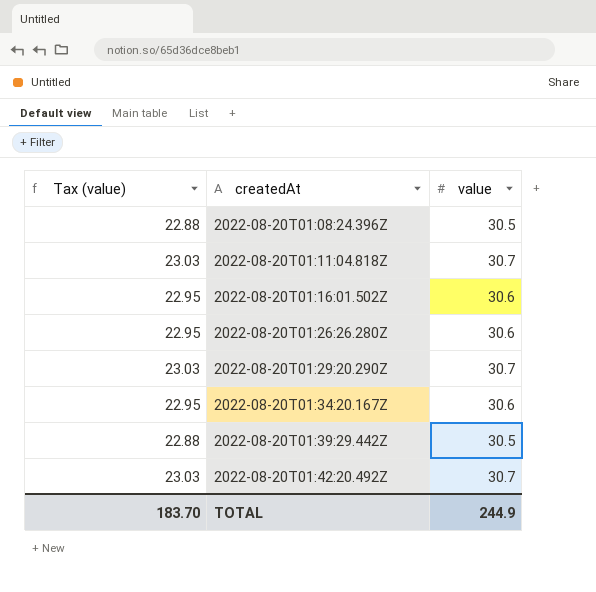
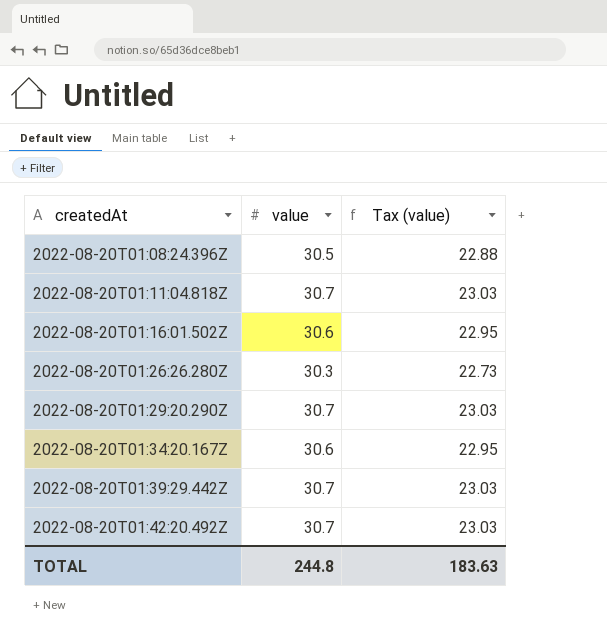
column Tax (value) | position: 1 -> 3
2022-08-20T01:26:26.280Z | value: 30.6 -> 30.3
2022-08-20T01:26:26.280Z | Tax (value): 22.95 -> 22.73
2022-08-20T01:39:29.442Z | value: 30.5 -> 30.7
2022-08-20T01:39:29.442Z | Tax (value): 22.88 -> 23.03
TOTAL | value: 244.9 -> 244.8
TOTAL | Tax (value): 183.70 -> 183.63

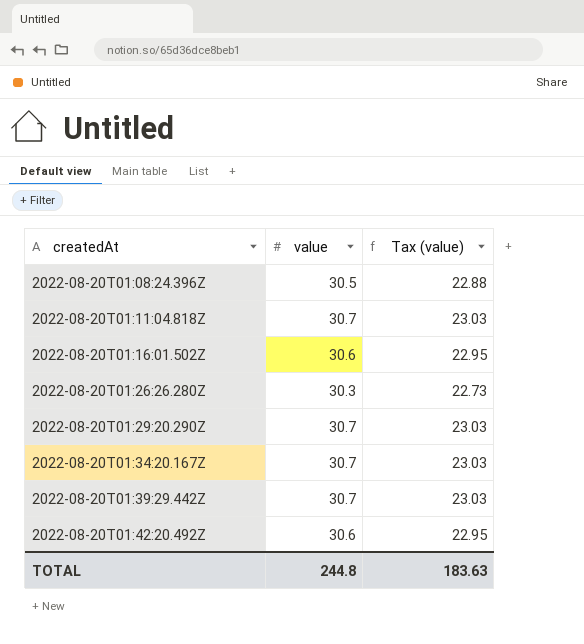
2022-08-20T01:34:20.167Z | value: 30.6 -> 30.7
2022-08-20T01:34:20.167Z | Tax (value): 22.95 -> 23.03
2022-08-20T01:42:20.492Z | value: 30.7 -> 30.6
2022-08-20T01:42:20.492Z | Tax (value): 23.03 -> 22.95

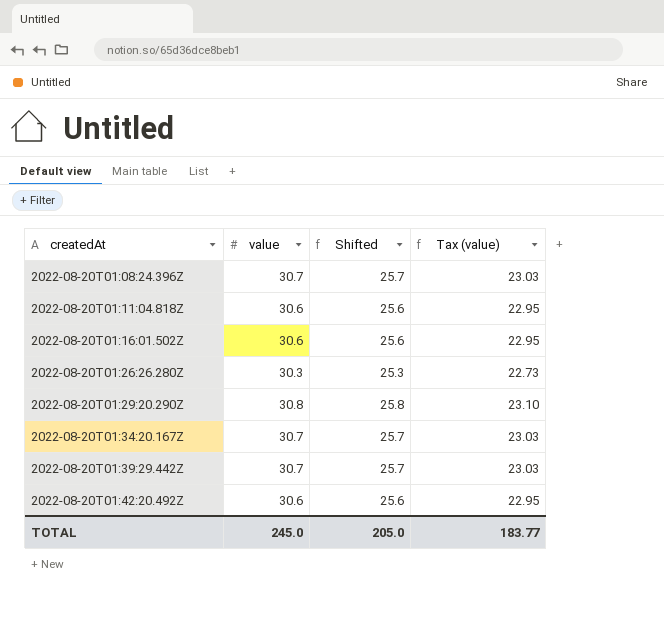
column Shifted | formula: none -> [value] - 5
2022-08-20T01:08:24.396Z | value: 30.5 -> 30.7
2022-08-20T01:08:24.396Z | Tax (value): 22.88 -> 23.03
2022-08-20T01:11:04.818Z | value: 30.7 -> 30.6
2022-08-20T01:11:04.818Z | Tax (value): 23.03 -> 22.95
2022-08-20T01:29:20.290Z | value: 30.7 -> 30.8
2022-08-20T01:29:20.290Z | Tax (value): 23.03 -> 23.10
TOTAL | value: 244.8 -> 245.0
TOTAL | Tax (value): 183.63 -> 183.77

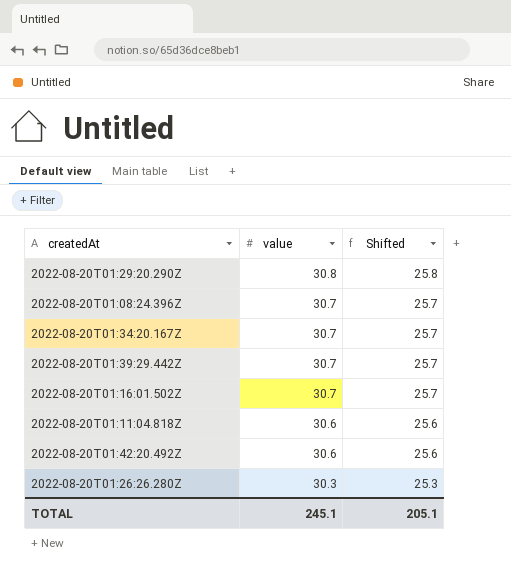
row order: createdAt ascending -> value descending
column Tax (value) | formula: [value] * 0.75 -> none
2022-08-20T01:16:01.502Z | value: 30.6 -> 30.7
2022-08-20T01:16:01.502Z | Shifted: 25.6 -> 25.7
TOTAL | value: 245.0 -> 245.1
TOTAL | Shifted: 205.0 -> 205.1

